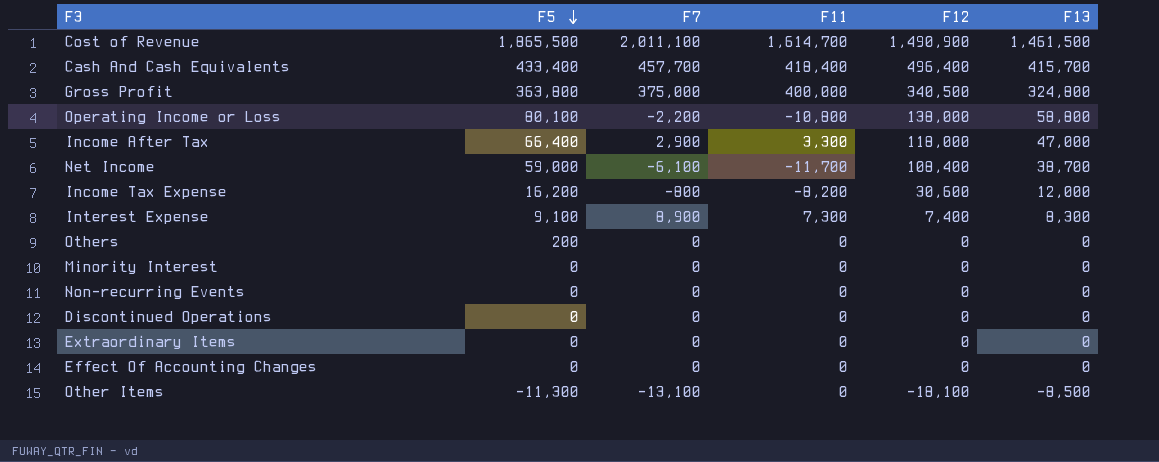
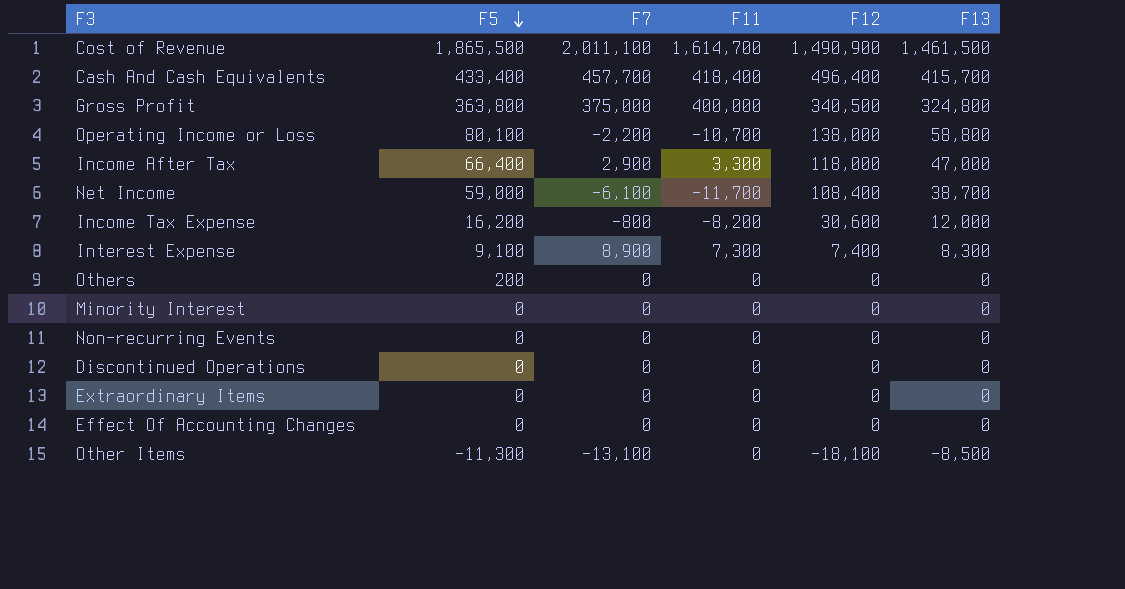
Operating Income or Loss | F11: -10,800 -> -10,700

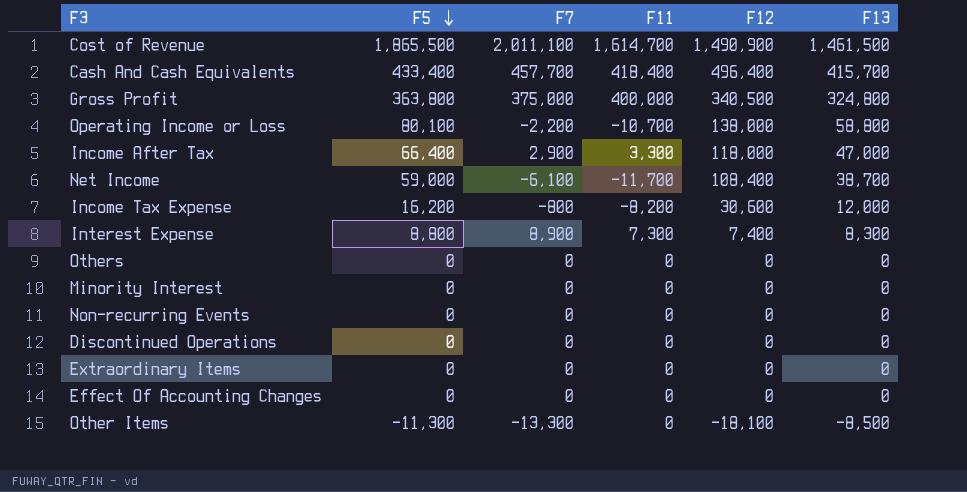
Interest Expense | F5: 9,100 -> 8,800
Others | F5: 200 -> 0
Other Items | F7: -13,100 -> -13,300

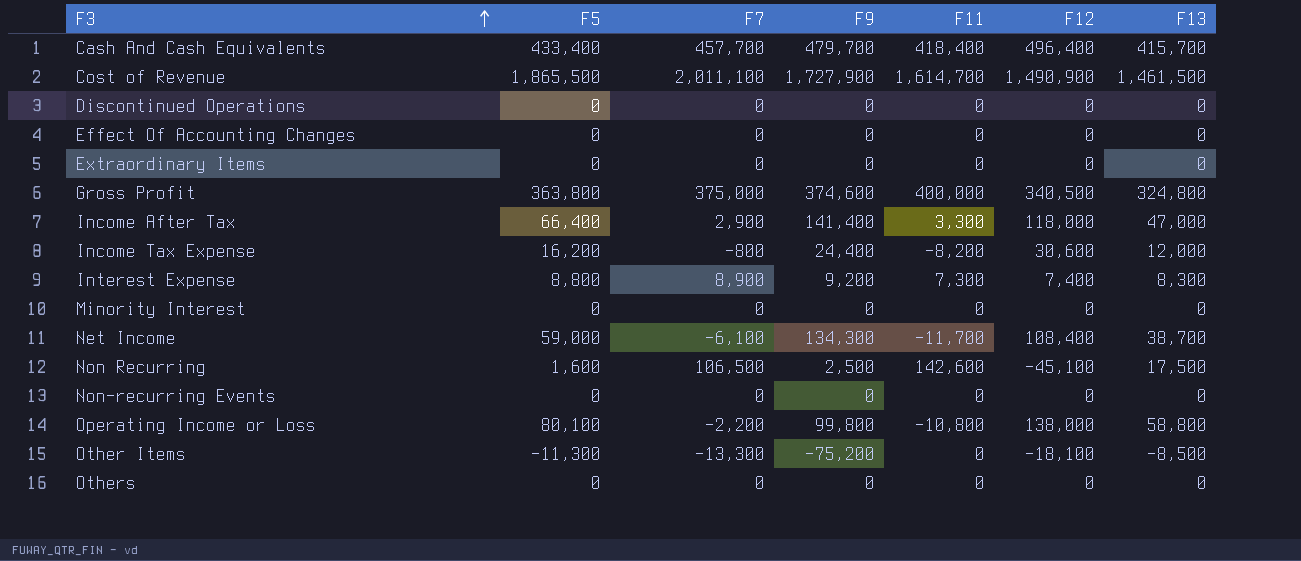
row order: F5 descending -> F3 ascending
column F9 | position: none -> 4
row Non Recurring: none -> 1,600 | 106,500 | 2,500 | 142,600 | -45,100 | 17,500
Operating Income or Loss | F11: -10,700 -> -10,800

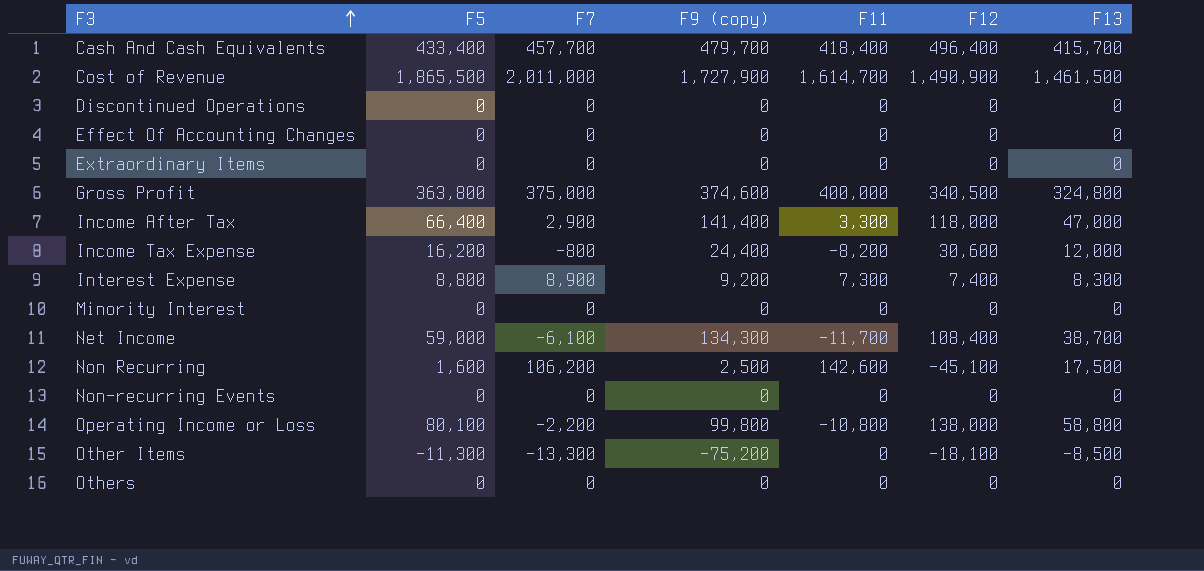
column name: F9 -> F9 (copy)
Cost of Revenue | F7: 2,011,100 -> 2,011,000
Non Recurring | F7: 106,500 -> 106,200

